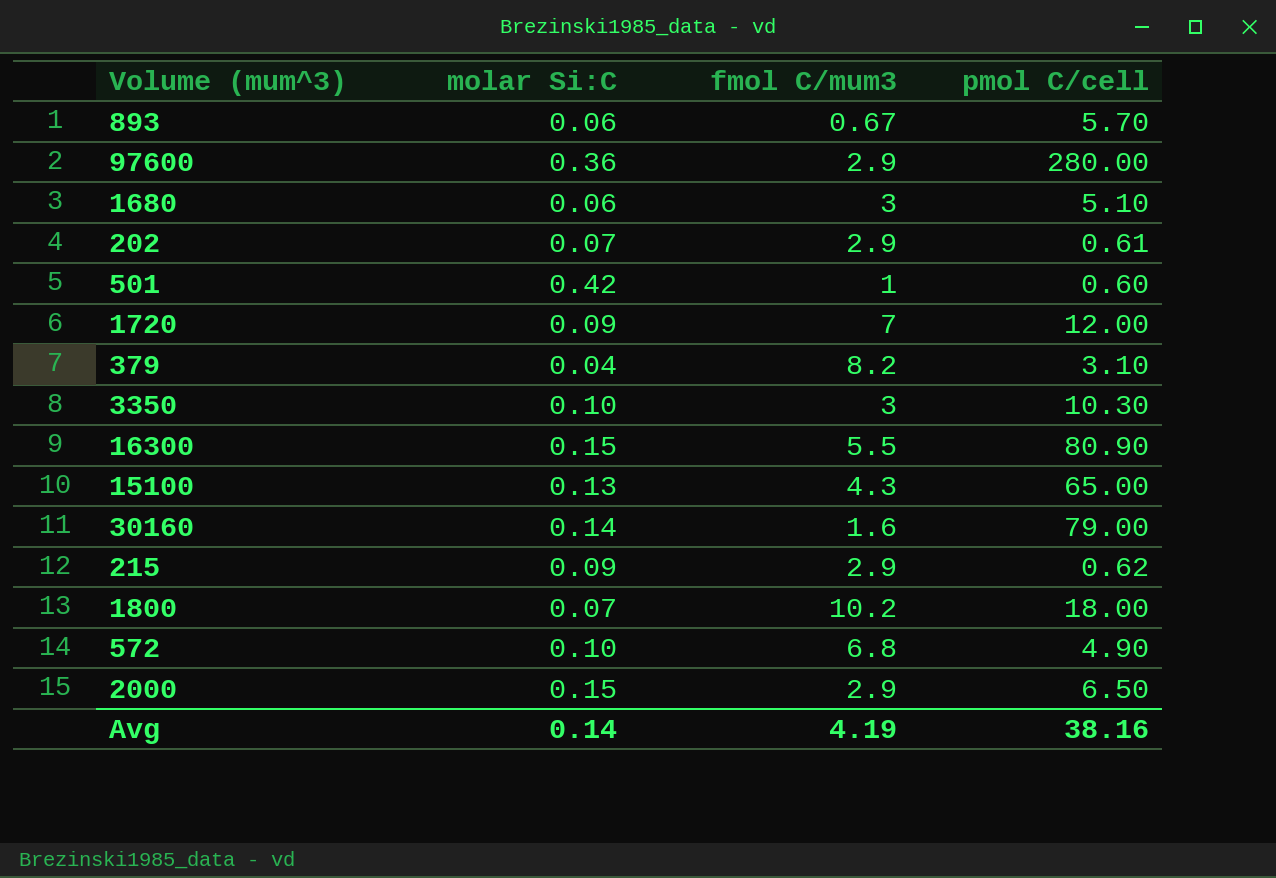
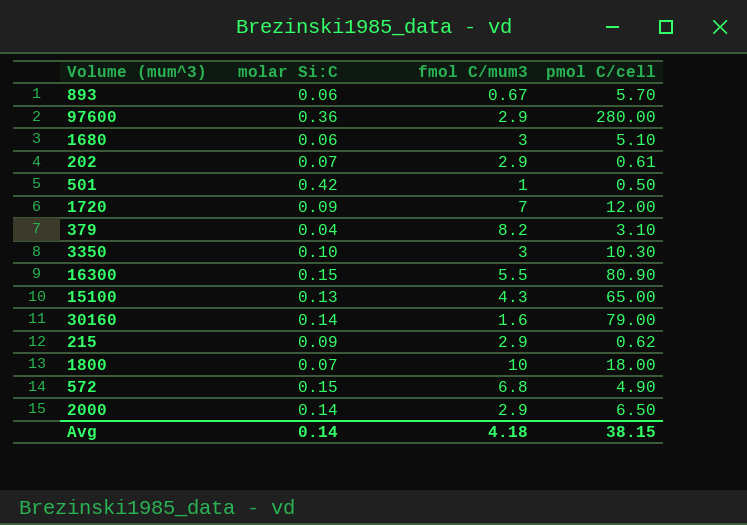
501 | pmol C/cell: 0.60 -> 0.50
1800 | fmol C/mum3: 10.2 -> 10
572 | molar Si:C: 0.10 -> 0.15
2000 | molar Si:C: 0.15 -> 0.14
Avg | fmol C/mum3: 4.19 -> 4.18
Avg | pmol C/cell: 38.16 -> 38.15

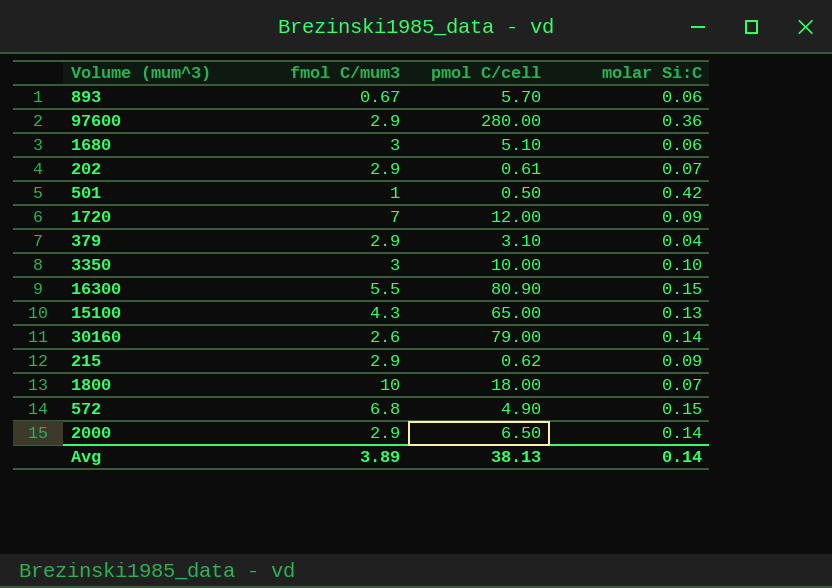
column molar Si:C | position: 2 -> 4
379 | fmol C/mum3: 8.2 -> 2.9
3350 | pmol C/cell: 10.30 -> 10.00
30160 | fmol C/mum3: 1.6 -> 2.6
Avg | fmol C/mum3: 4.18 -> 3.89
Avg | pmol C/cell: 38.15 -> 38.13

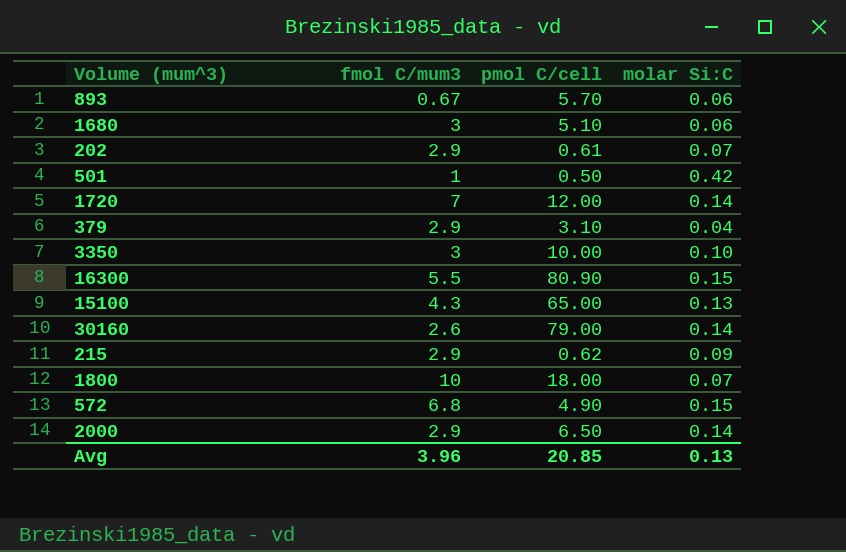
row 97600: 2.9 | 280.00 | 0.36 -> none
1720 | molar Si:C: 0.09 -> 0.14
Avg | fmol C/mum3: 3.89 -> 3.96
Avg | pmol C/cell: 38.13 -> 20.85
Avg | molar Si:C: 0.14 -> 0.13

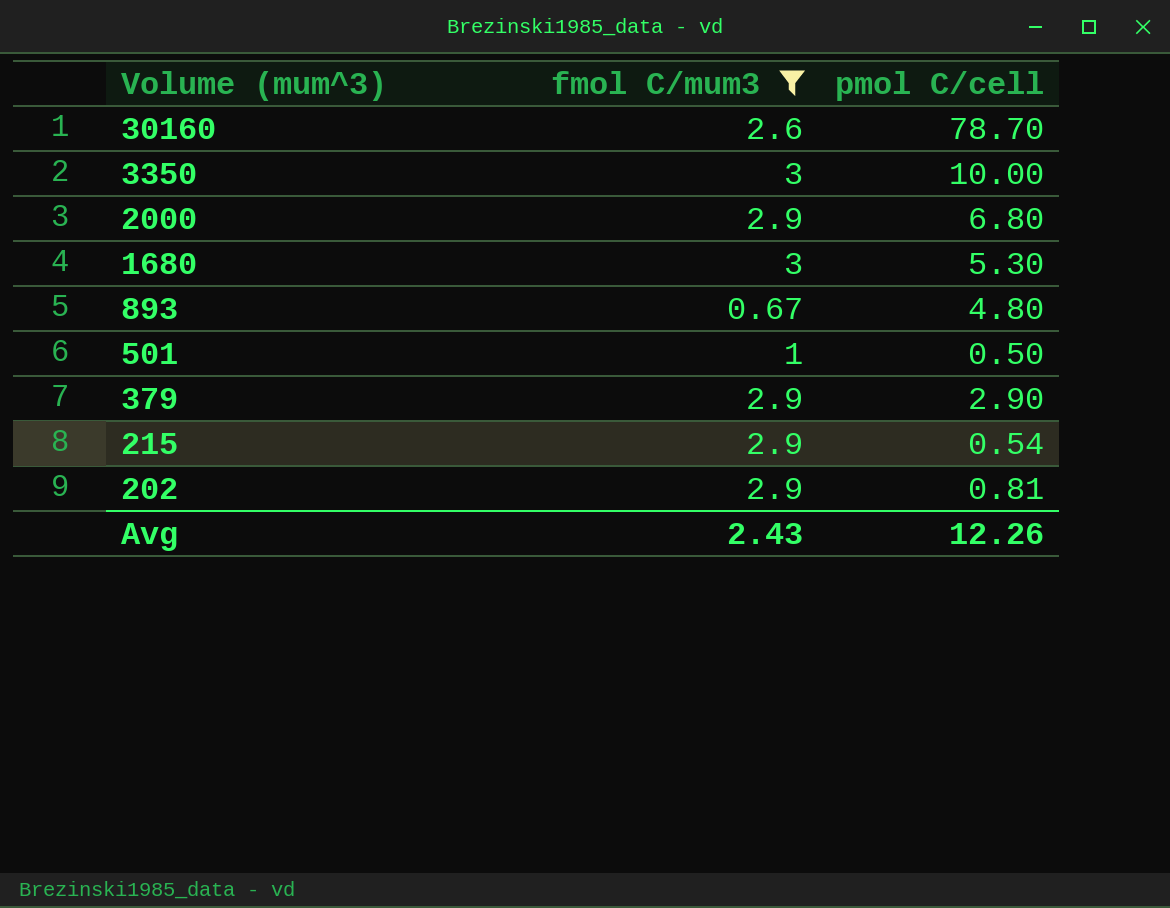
filter: none -> fmol C/mum3 <= 3
row order: none -> Volume (mum^3) descending
column molar Si:C | position: 4 -> none
30160 | pmol C/cell: 79.00 -> 78.70
2000 | pmol C/cell: 6.50 -> 6.80
1680 | pmol C/cell: 5.10 -> 5.30
893 | pmol C/cell: 5.70 -> 4.80
379 | pmol C/cell: 3.10 -> 2.90
215 | pmol C/cell: 0.62 -> 0.54
202 | pmol C/cell: 0.61 -> 0.81
Avg | fmol C/mum3: 3.96 -> 2.43
Avg | pmol C/cell: 20.85 -> 12.26

